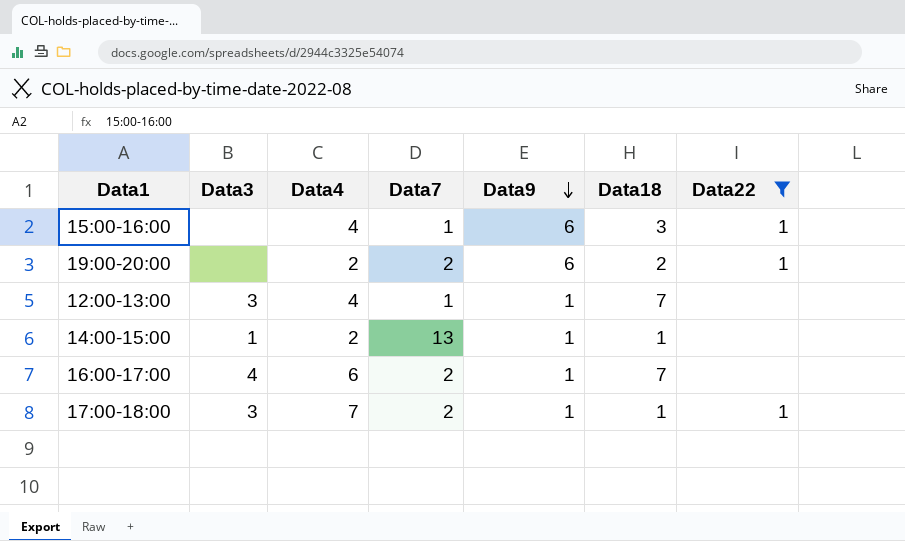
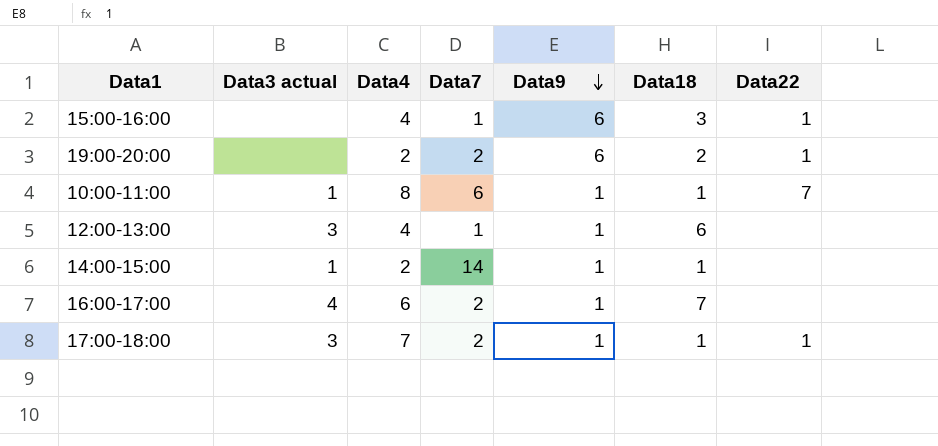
filter: Data22 != 7 -> none
column name: Data3 -> Data3 actual
12:00-13:00 | Data18: 7 -> 6
14:00-15:00 | Data7: 13 -> 14

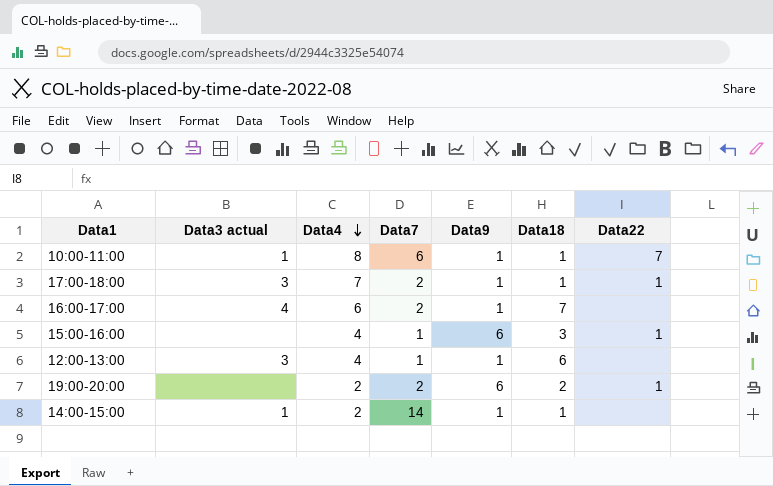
row order: Data9 descending -> Data4 descending

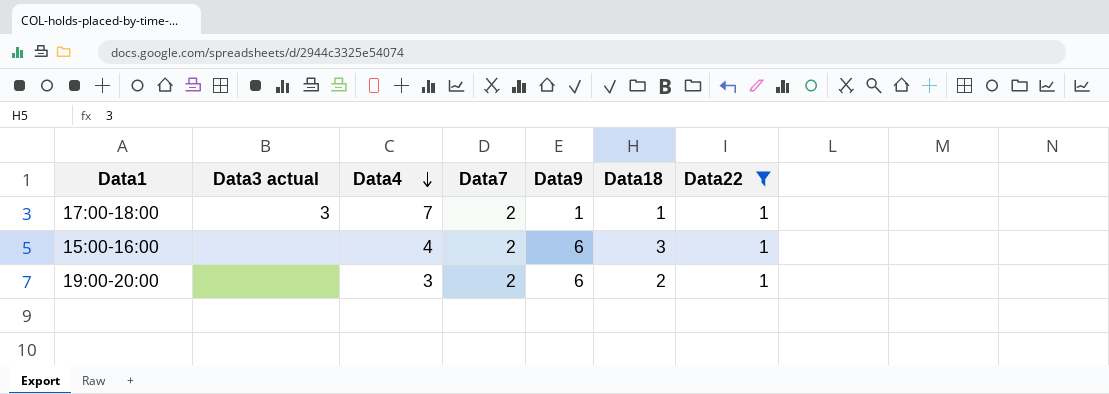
filter: none -> Data22 = 1
15:00-16:00 | Data7: 1 -> 2
19:00-20:00 | Data4: 2 -> 3

